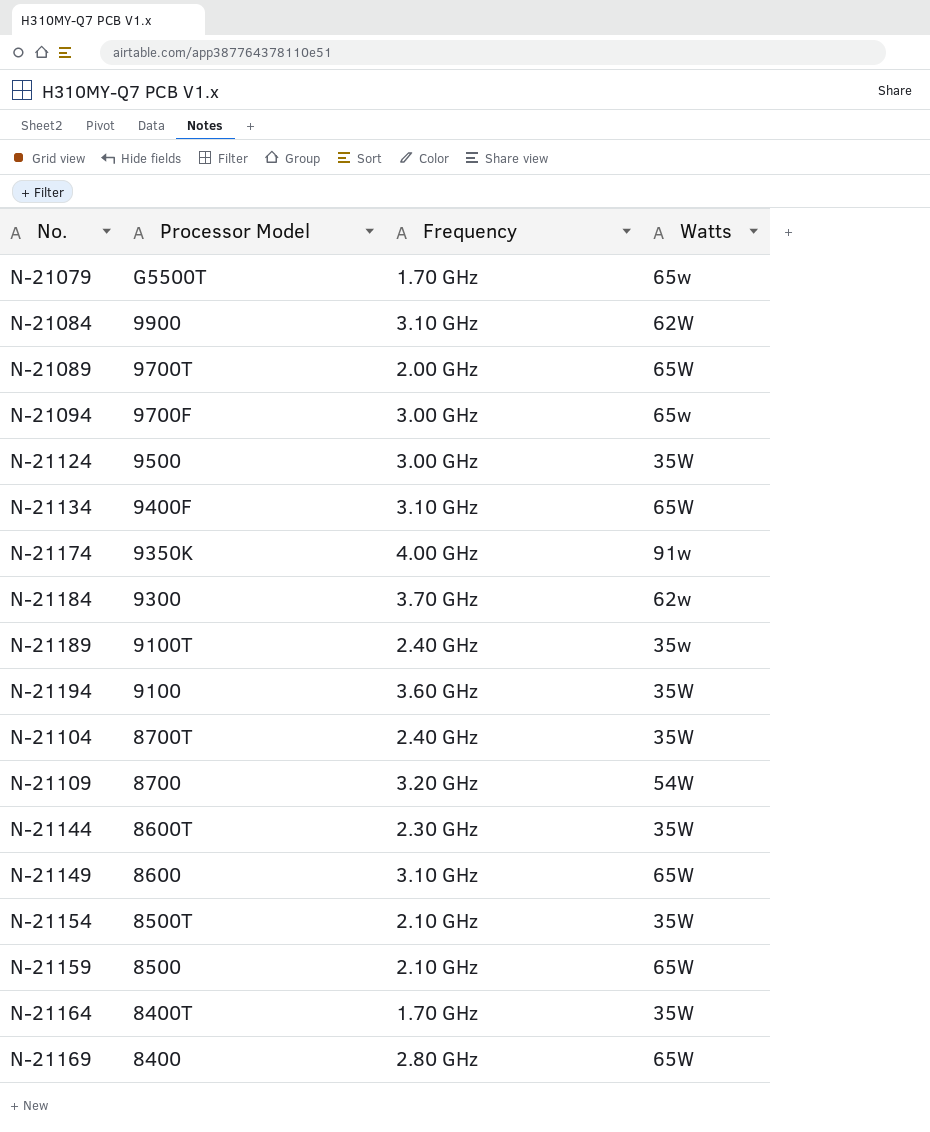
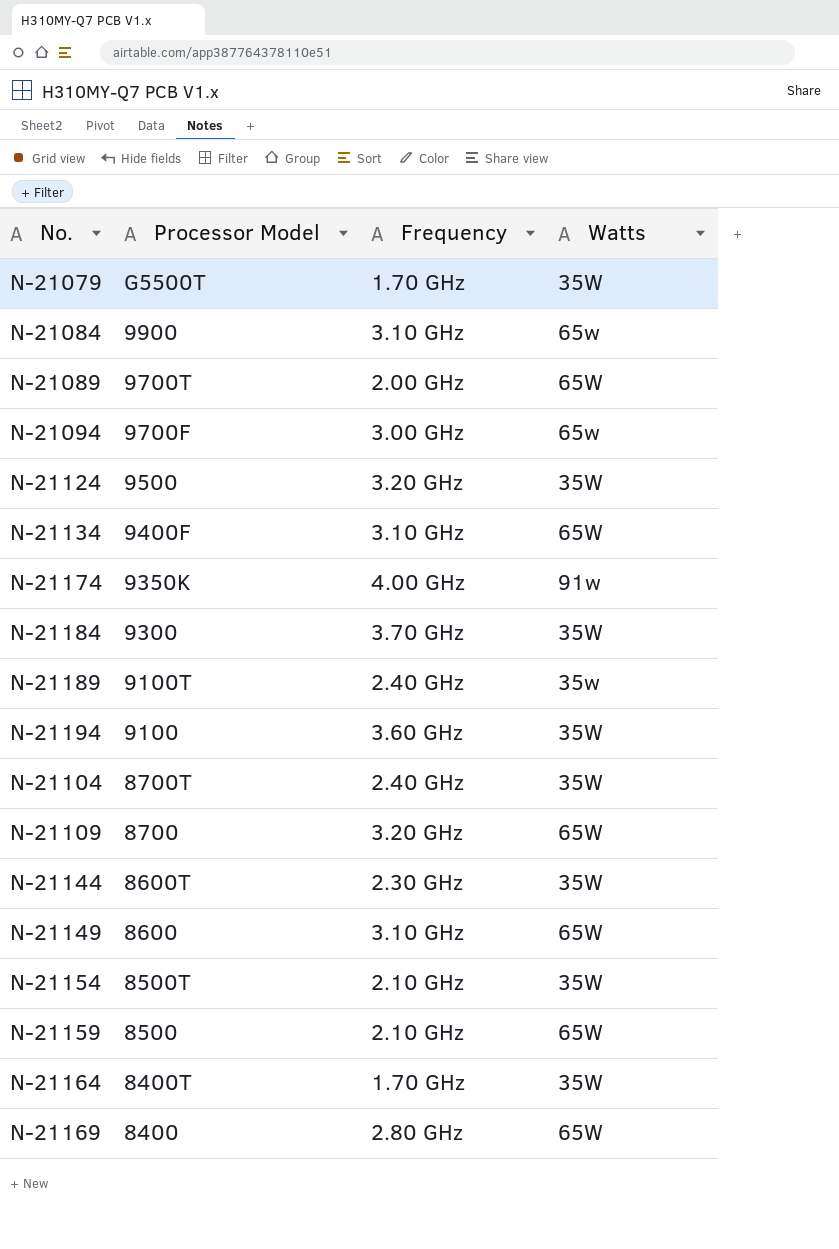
N-21079 | Watts: 65w -> 35W
N-21084 | Watts: 62W -> 65w
N-21124 | Frequency: 3.00 GHz -> 3.20 GHz
N-21184 | Watts: 62w -> 35W
N-21109 | Watts: 54W -> 65W

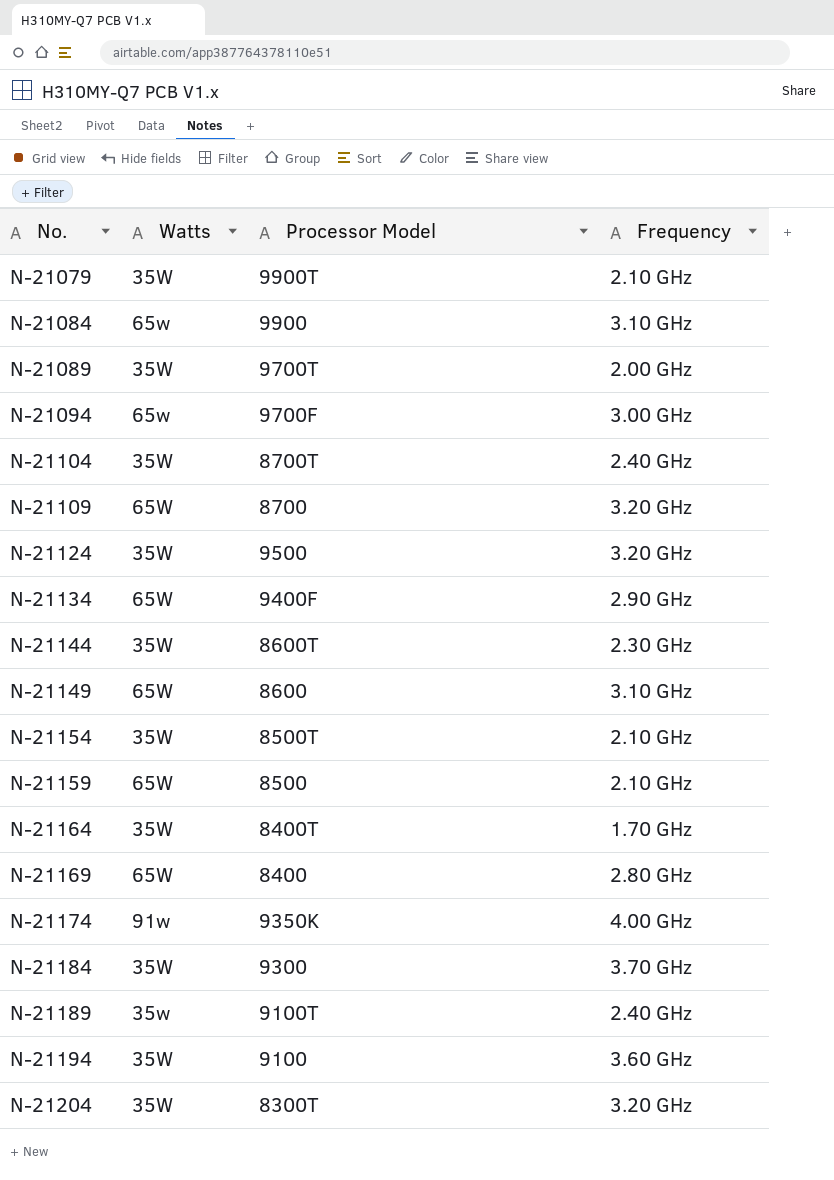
row order: Processor Model descending -> No. ascending
column Watts | position: 4 -> 2
N-21079 | Processor Model: G5500T -> 9900T
N-21079 | Frequency: 1.70 GHz -> 2.10 GHz
N-21089 | Watts: 65W -> 35W
N-21134 | Frequency: 3.10 GHz -> 2.90 GHz
row N-21204: none -> 35W | 8300T | 3.20 GHz

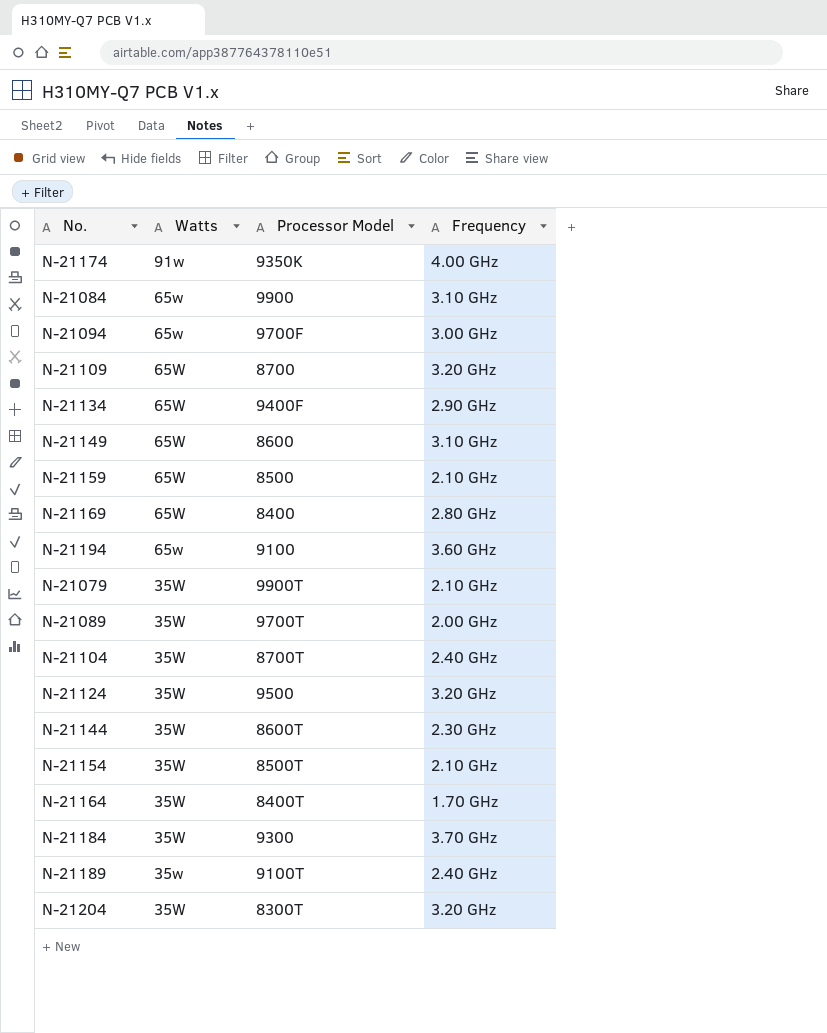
row order: No. ascending -> Watts descending
N-21194 | Watts: 35W -> 65w

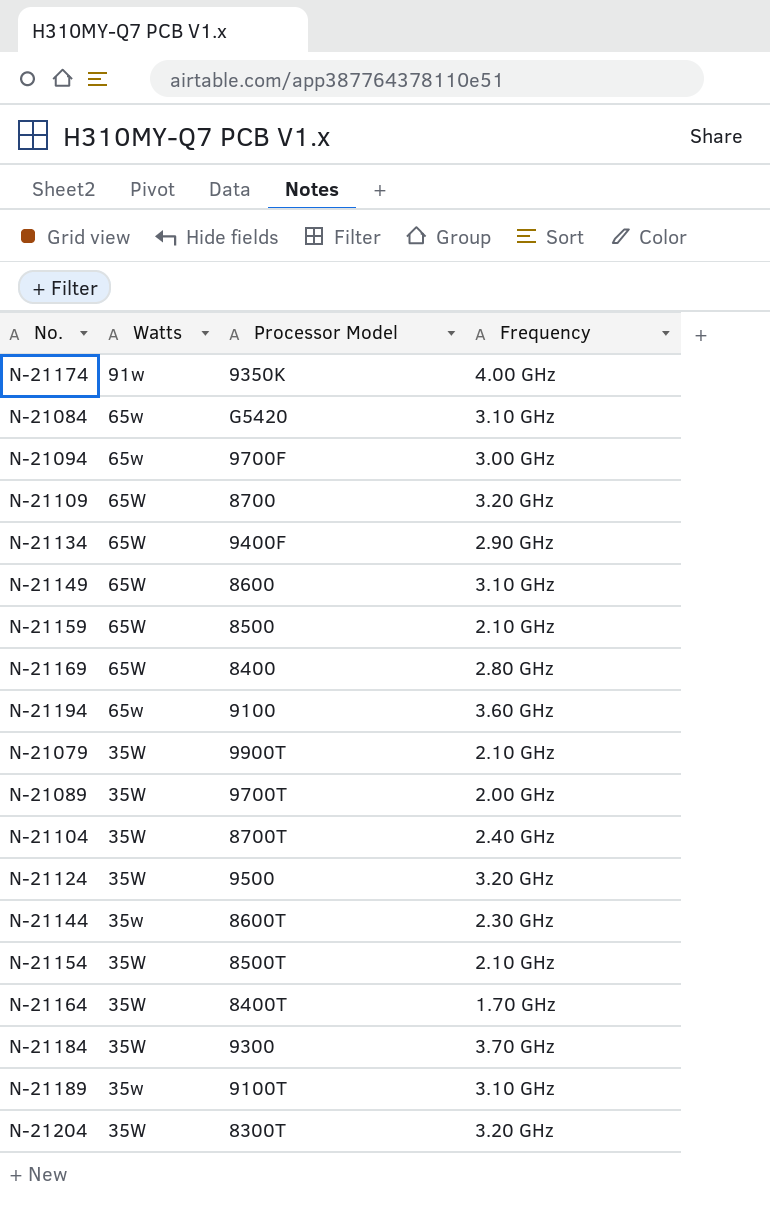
N-21084 | Processor Model: 9900 -> G5420
N-21144 | Watts: 35W -> 35w
N-21189 | Frequency: 2.40 GHz -> 3.10 GHz

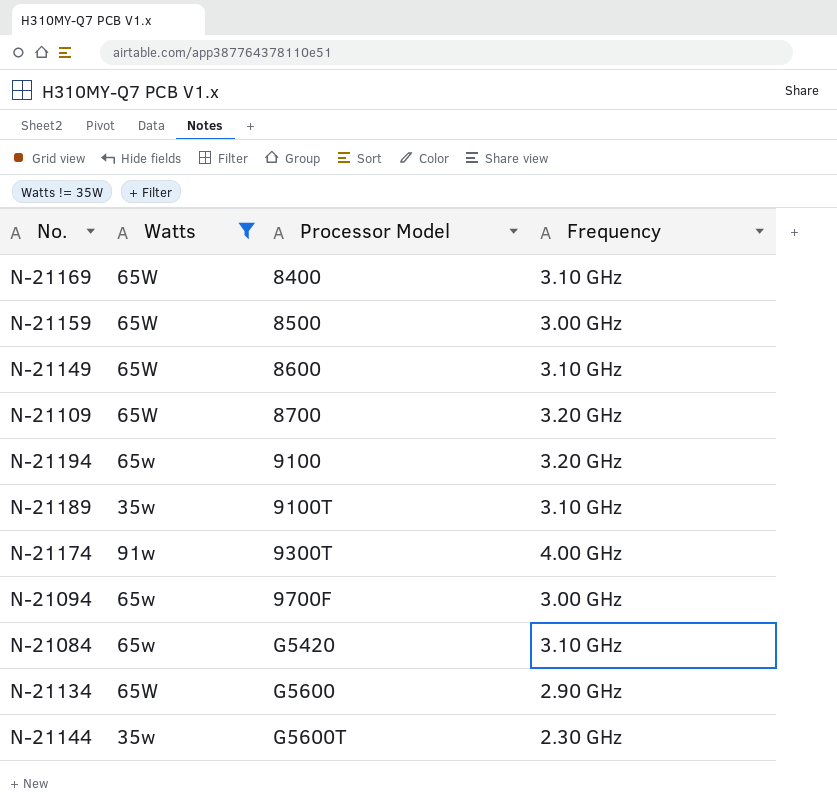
filter: none -> Watts != 35W
row order: Watts descending -> Processor Model ascending
N-21169 | Frequency: 2.80 GHz -> 3.10 GHz
N-21159 | Frequency: 2.10 GHz -> 3.00 GHz
N-21194 | Frequency: 3.60 GHz -> 3.20 GHz
N-21174 | Processor Model: 9350K -> 9300T
N-21134 | Processor Model: 9400F -> G5600
N-21144 | Processor Model: 8600T -> G5600T

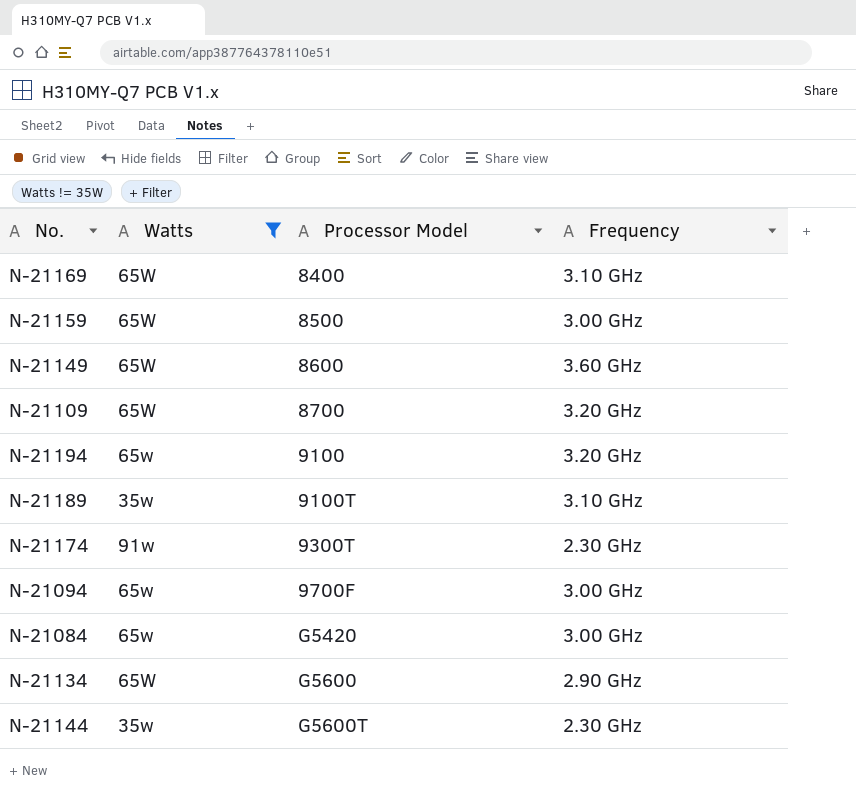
N-21149 | Frequency: 3.10 GHz -> 3.60 GHz
N-21174 | Frequency: 4.00 GHz -> 2.30 GHz
N-21084 | Frequency: 3.10 GHz -> 3.00 GHz

